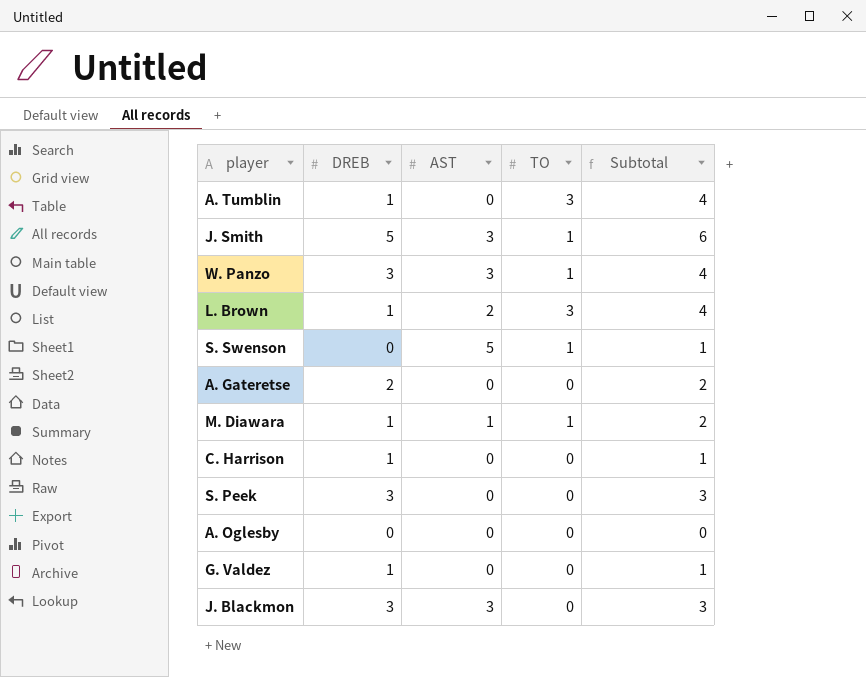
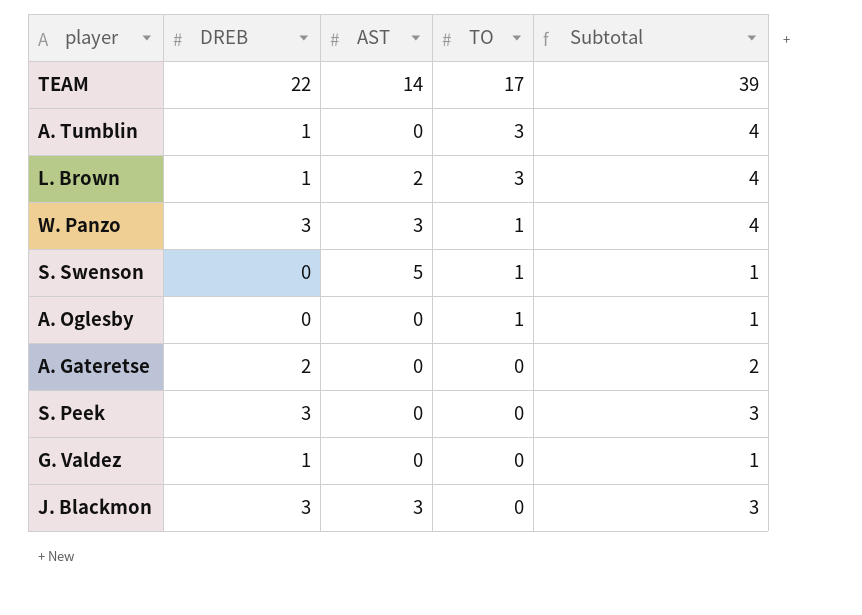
row order: none -> TO descending
row J. Smith: 5 | 3 | 1 | 6 -> none
row M. Diawara: 1 | 1 | 1 | 2 -> none
row C. Harrison: 1 | 0 | 0 | 1 -> none
row TEAM: none -> 22 | 14 | 17 | 39
A. Oglesby | TO: 0 -> 1
A. Oglesby | Subtotal: 0 -> 1

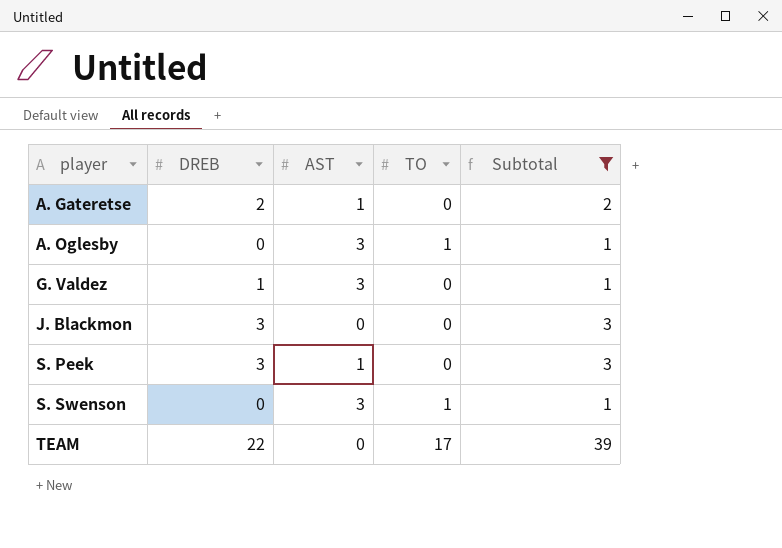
filter: none -> Subtotal != 4
row order: TO descending -> player ascending
A. Gateretse | AST: 0 -> 1
A. Oglesby | AST: 0 -> 3
G. Valdez | AST: 0 -> 3
J. Blackmon | AST: 3 -> 0
S. Peek | AST: 0 -> 1
S. Swenson | AST: 5 -> 3
TEAM | AST: 14 -> 0

